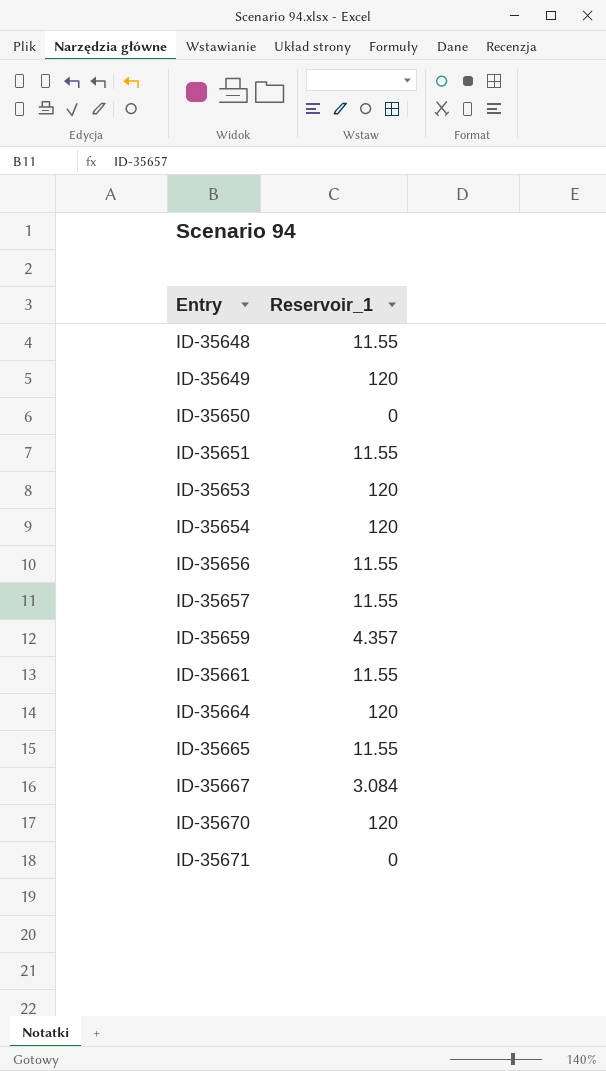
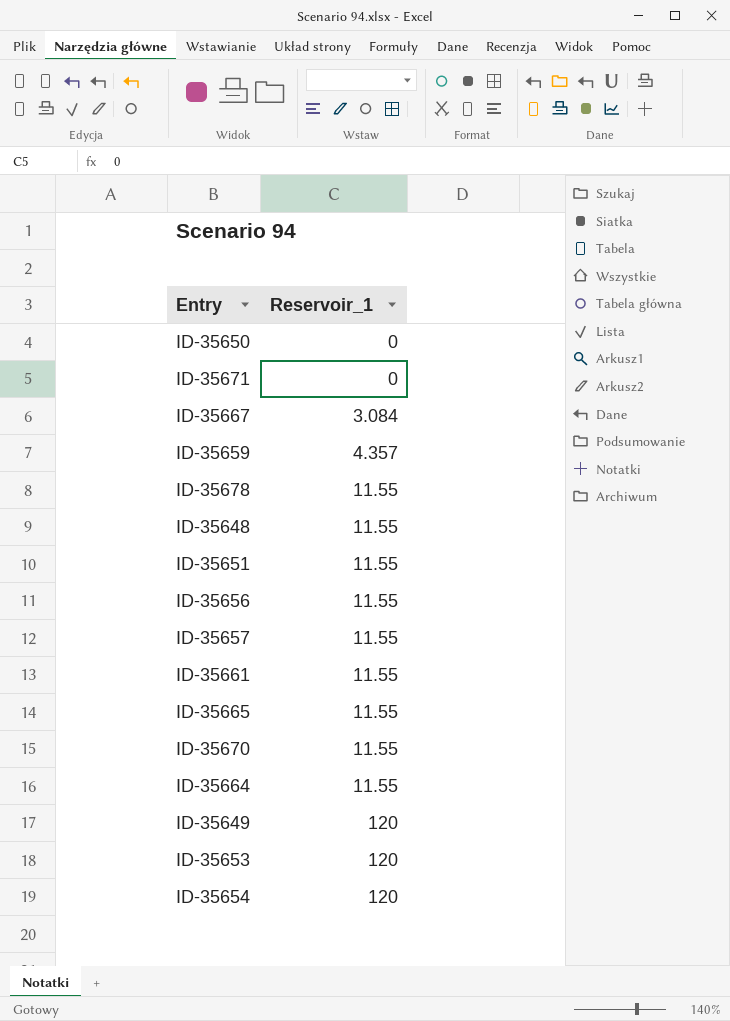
row order: Entry ascending -> Reservoir_1 ascending
row ID-35678: none -> 11.55
ID-35670 | Reservoir_1: 120 -> 11.55
ID-35664 | Reservoir_1: 120 -> 11.55

